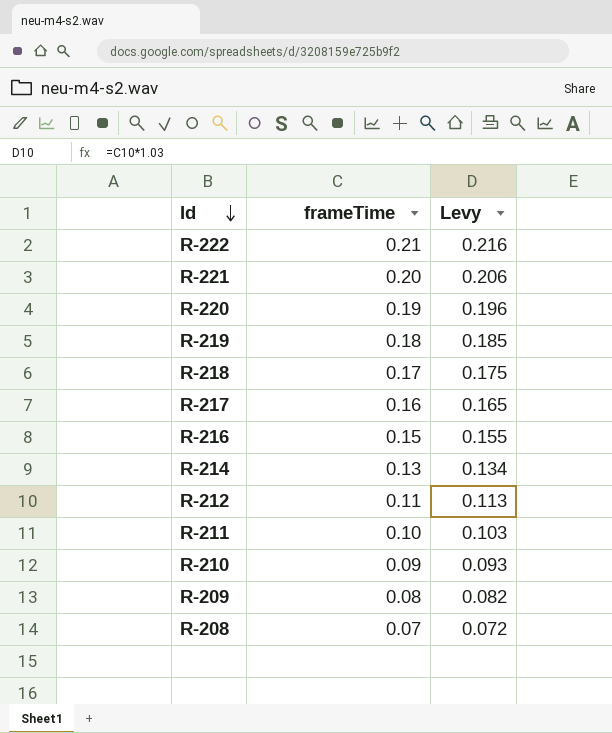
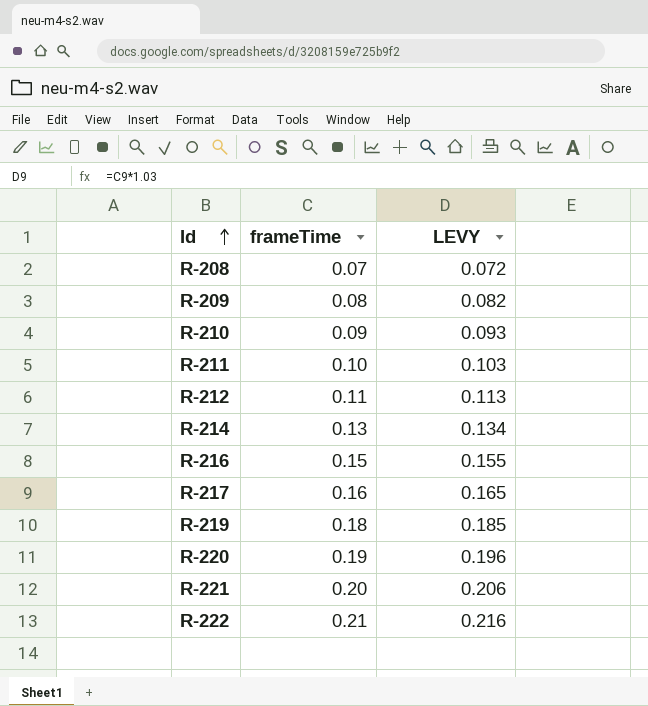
row order: Id descending -> Id ascending
column name: Levy -> LEVY
row R-218: 0.17 | 0.175 -> none

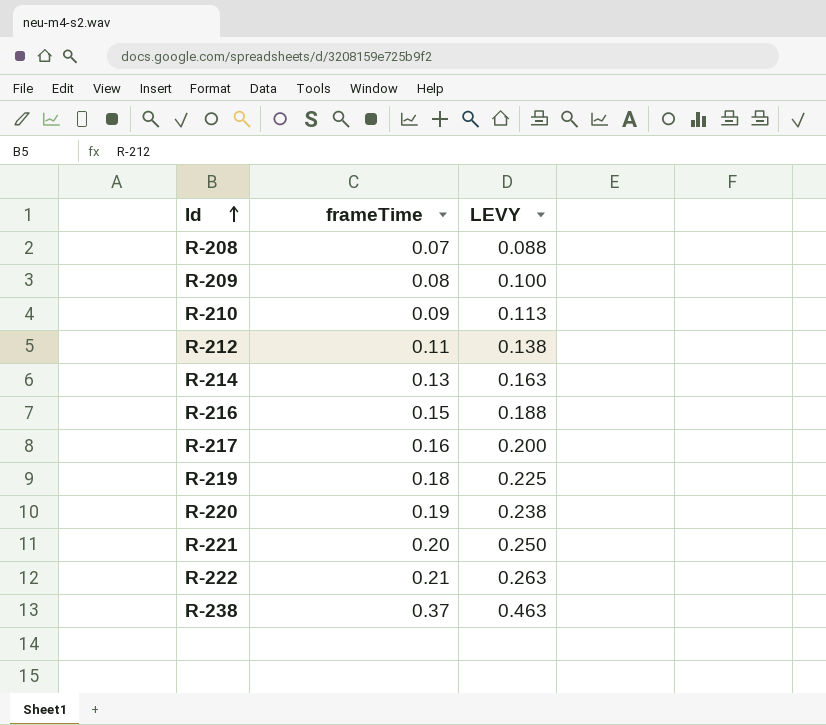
column LEVY | formula: [frameTime] * 1.03 -> [frameTime] * 1.25
row R-211: 0.10 | 0.103 -> none
row R-238: none -> 0.37 | 0.463

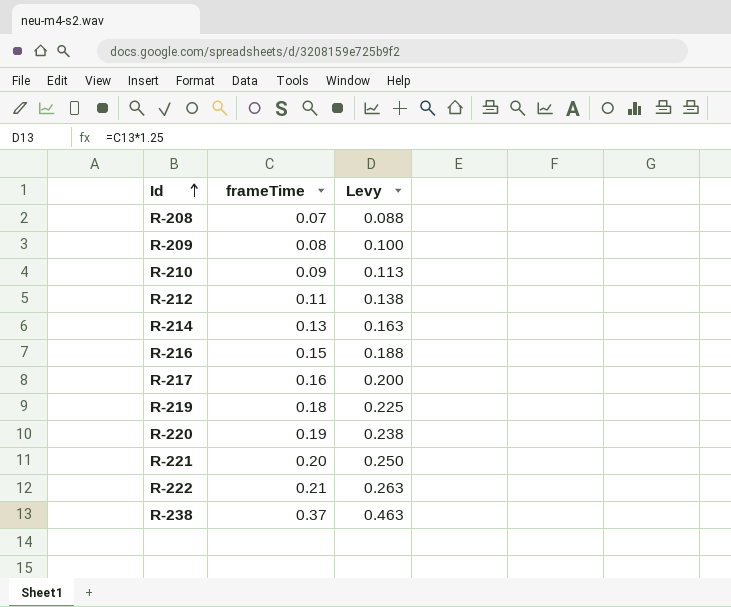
column name: LEVY -> Levy

